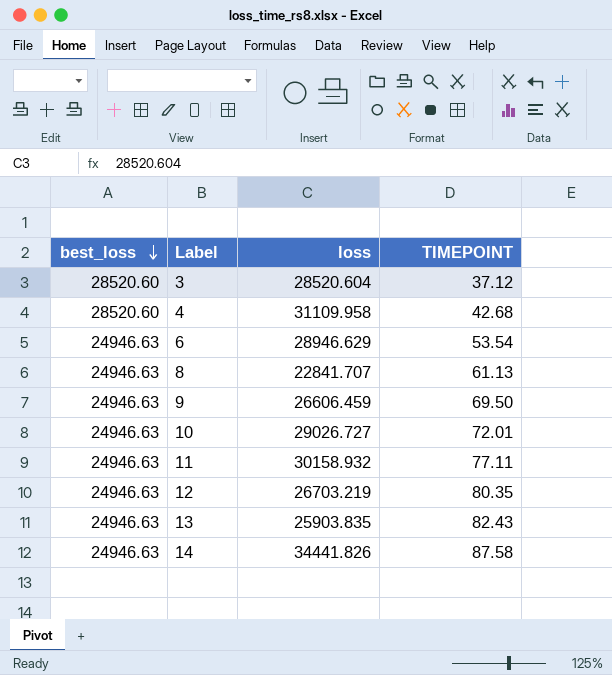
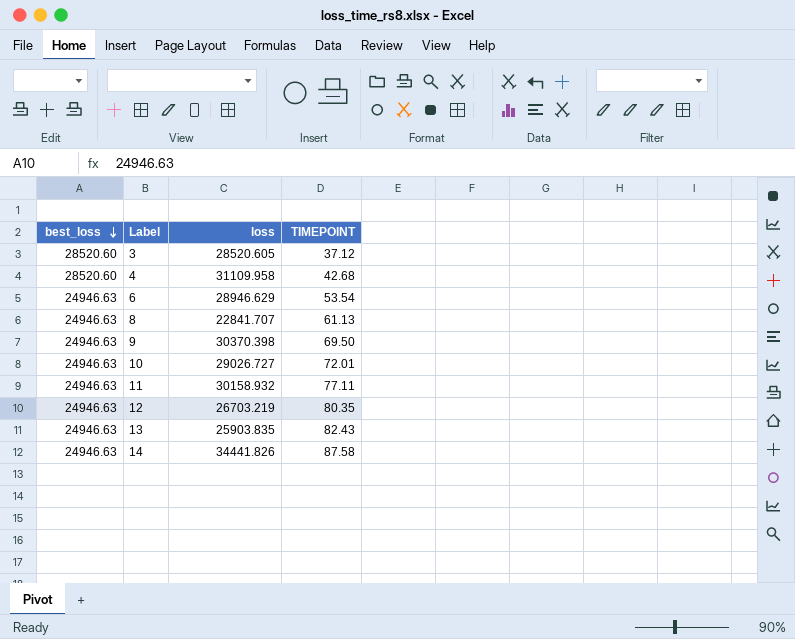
3 | loss: 28520.604 -> 28520.605
9 | loss: 26606.459 -> 30370.398

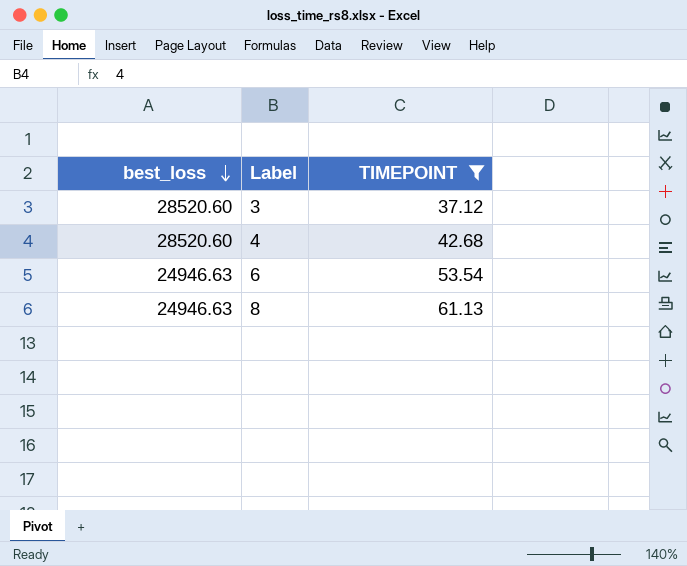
filter: none -> TIMEPOINT <= 61.13
column loss | position: 3 -> none

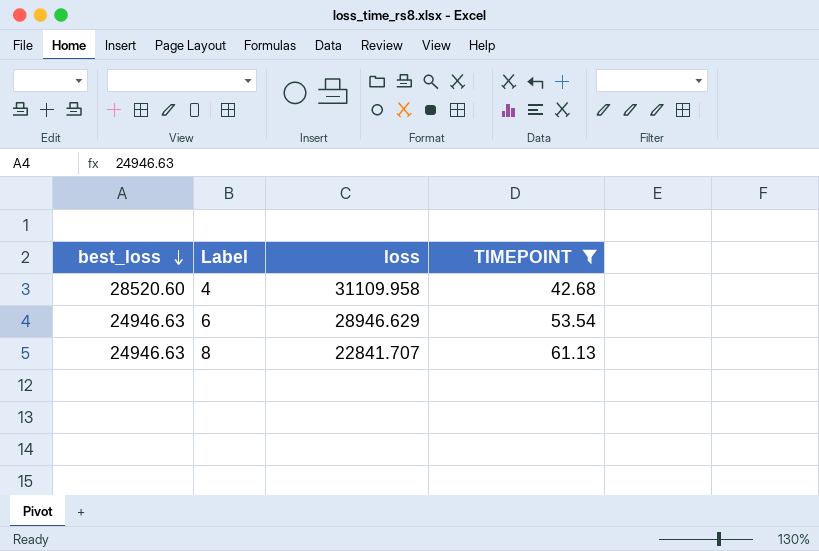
column loss | position: none -> 3
row 3: 28520.60 | 37.12 -> none

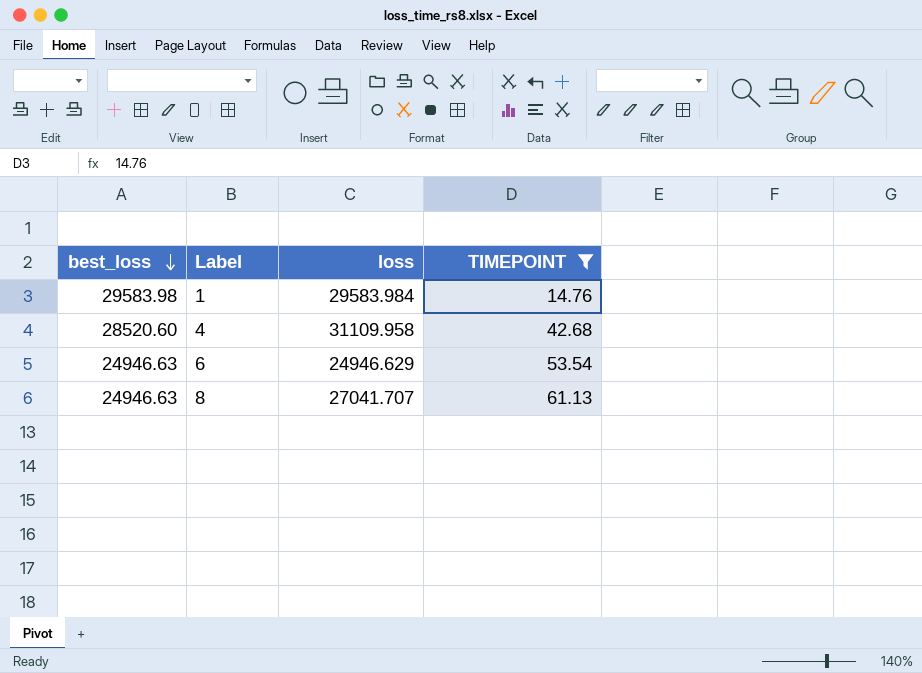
row 1: none -> 29583.98 | 29583.984 | 14.76
6 | loss: 28946.629 -> 24946.629
8 | loss: 22841.707 -> 27041.707

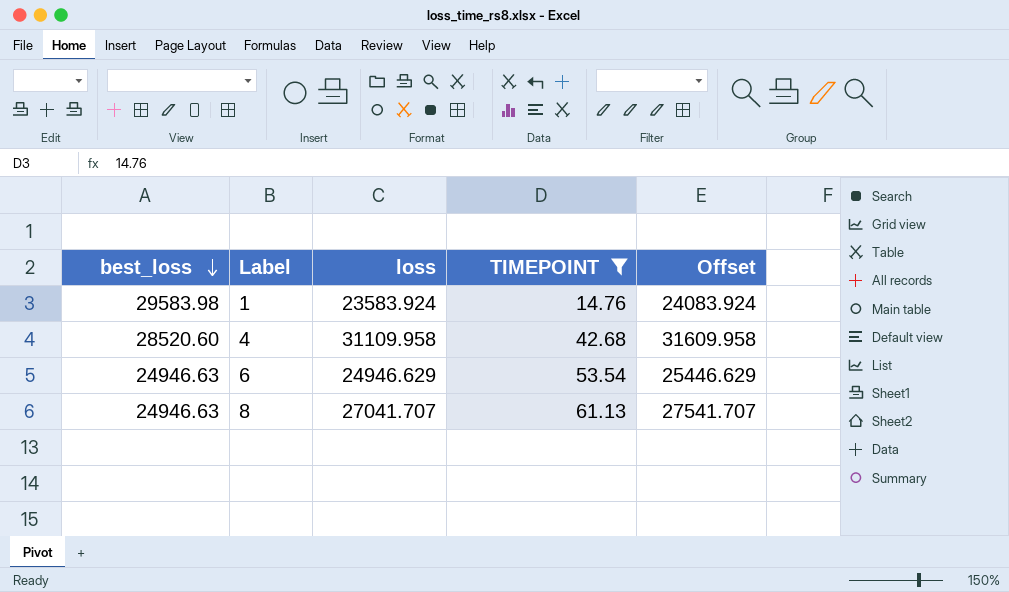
column Offset | formula: none -> [loss] + 500
1 | loss: 29583.984 -> 23583.924

